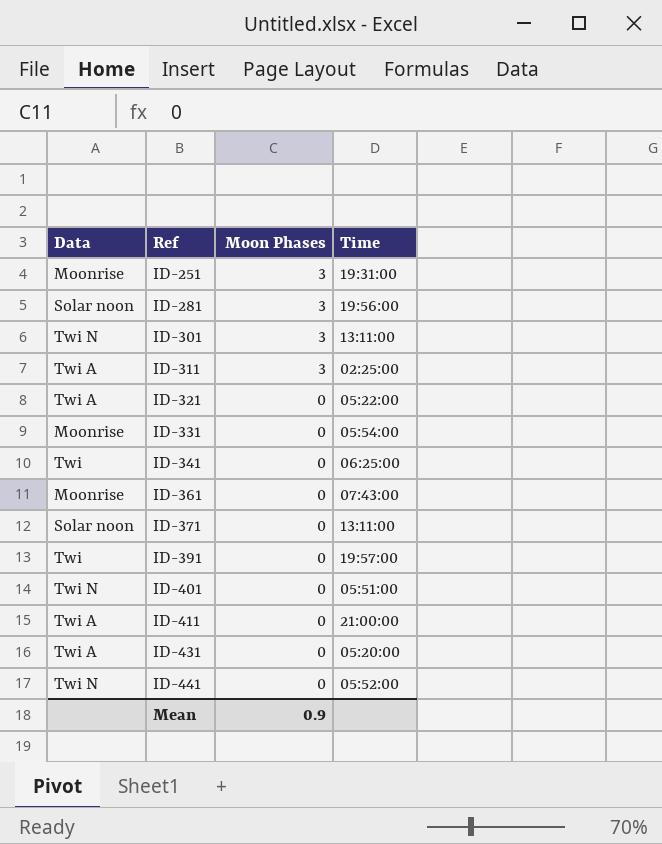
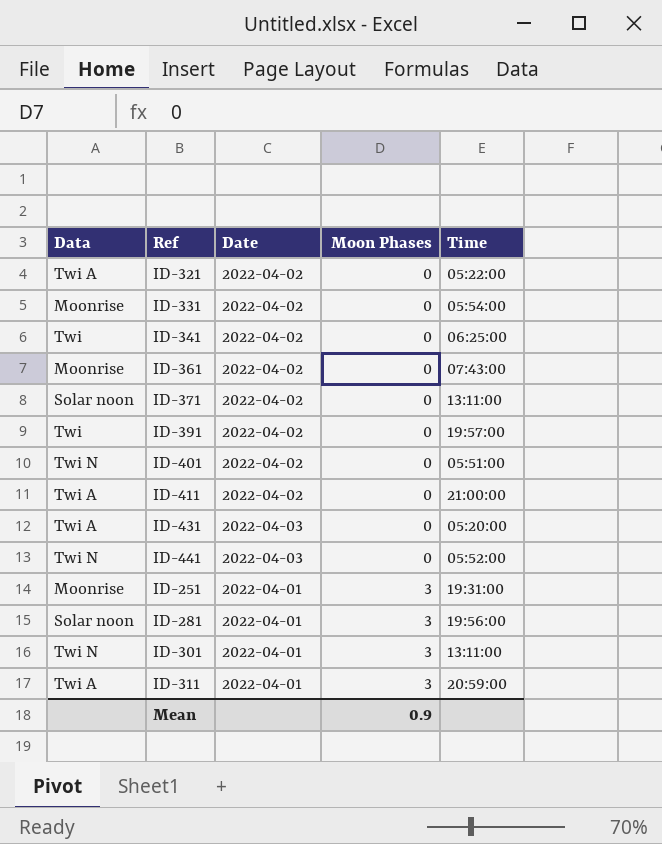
row order: Ref ascending -> Moon Phases ascending
column Date | position: none -> 3
ID-311 | Time: 02:25:00 -> 20:59:00

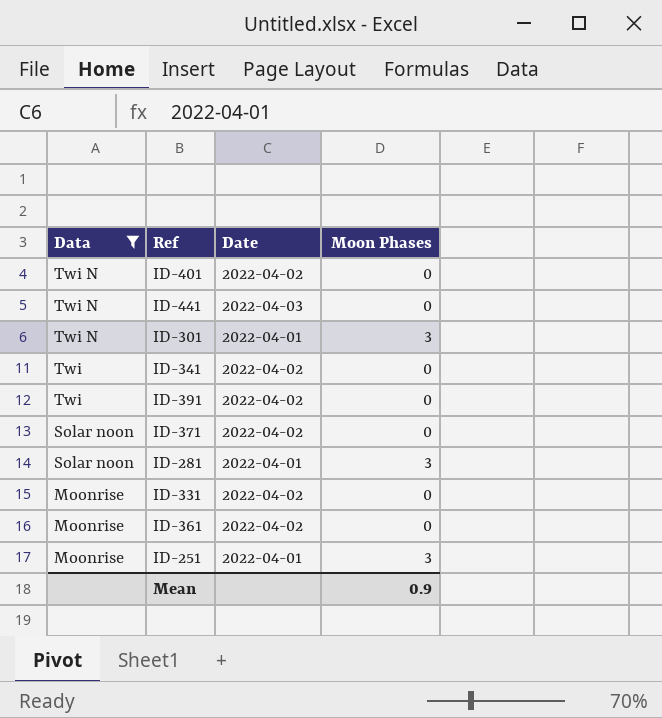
filter: none -> Data != Twi A
row order: Moon Phases ascending -> Data descending
column Time | position: 5 -> none

